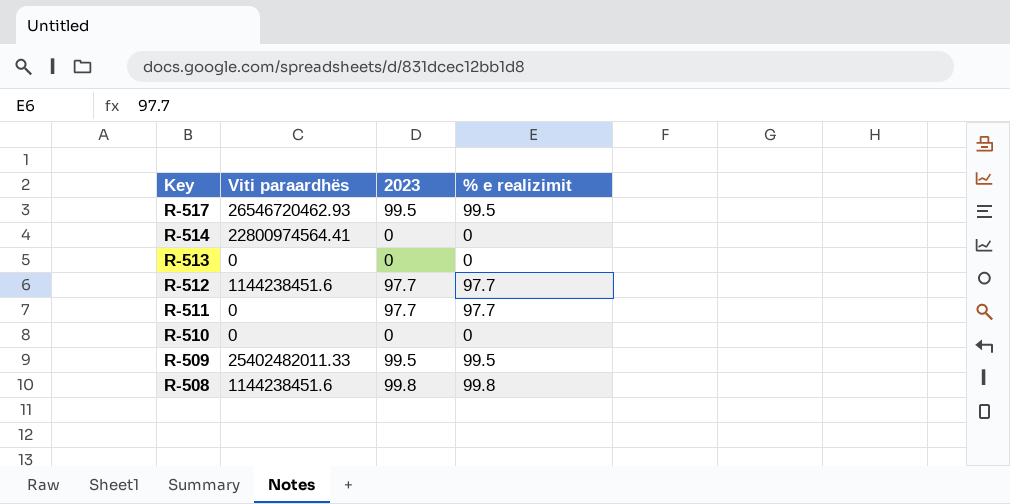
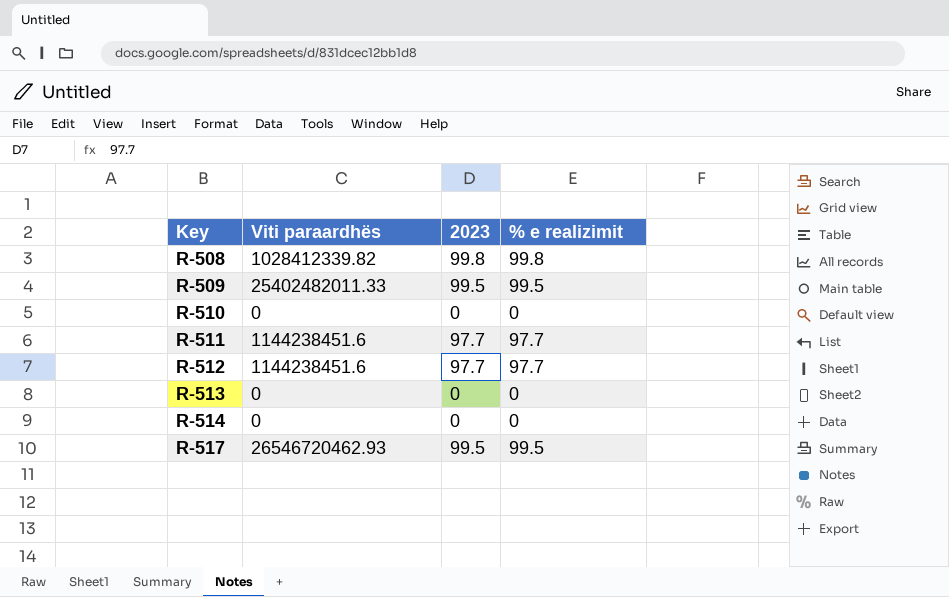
row order: Key descending -> Key ascending
R-508 | Viti paraardhës: 1144238451.6 -> 1028412339.82
R-511 | Viti paraardhës: 0 -> 1144238451.6
R-514 | Viti paraardhës: 22800974564.41 -> 0

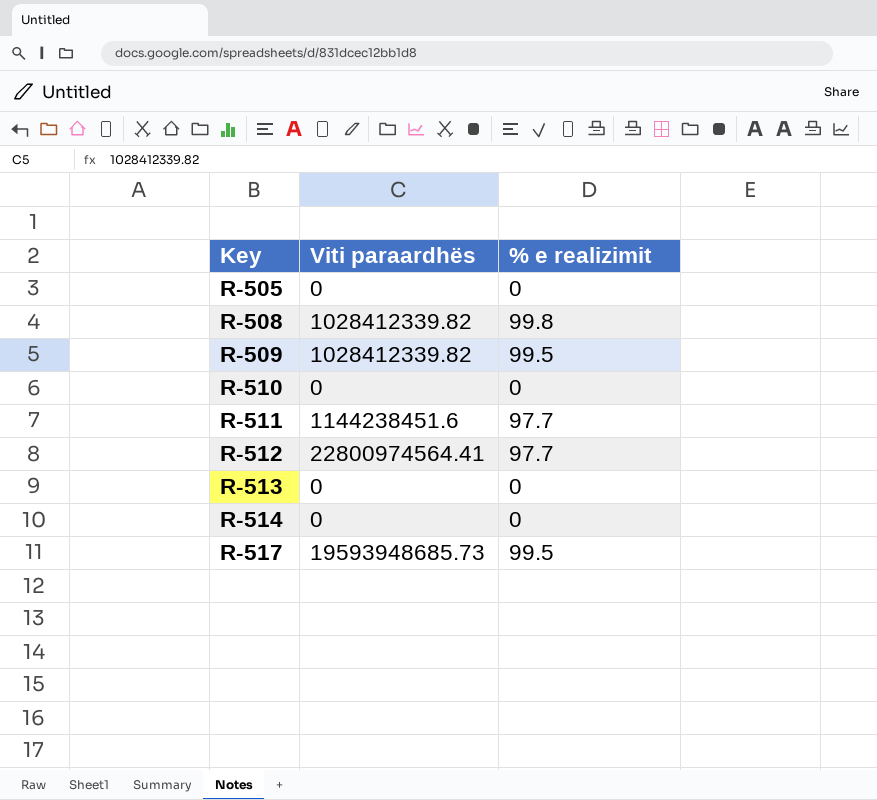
column 2023 | position: 3 -> none
row R-505: none -> 0 | 0
R-509 | Viti paraardhës: 25402482011.33 -> 1028412339.82
R-512 | Viti paraardhës: 1144238451.6 -> 22800974564.41
R-517 | Viti paraardhës: 26546720462.93 -> 19593948685.73

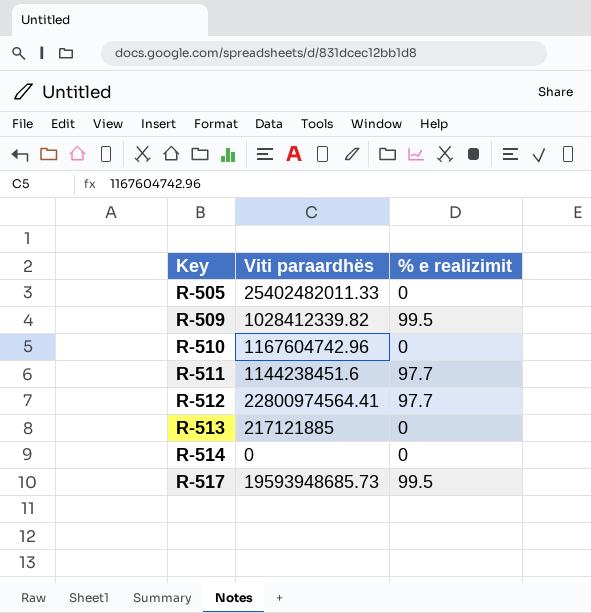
row R-508: 1028412339.82 | 99.8 -> none
R-505 | Viti paraardhës: 0 -> 25402482011.33
R-510 | Viti paraardhës: 0 -> 1167604742.96
R-513 | Viti paraardhës: 0 -> 217121885

